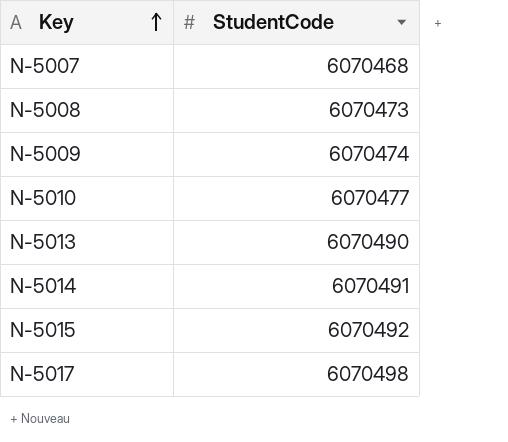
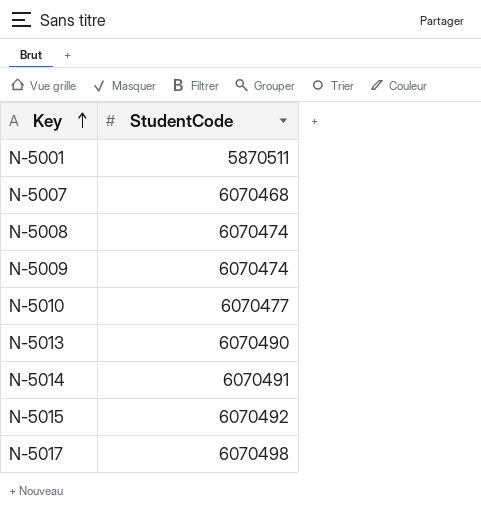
row N-5001: none -> 5870511
N-5008 | StudentCode: 6070473 -> 6070474

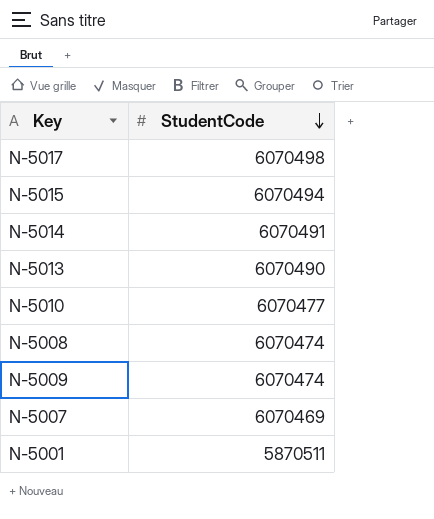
row order: Key ascending -> StudentCode descending
N-5015 | StudentCode: 6070492 -> 6070494
N-5007 | StudentCode: 6070468 -> 6070469

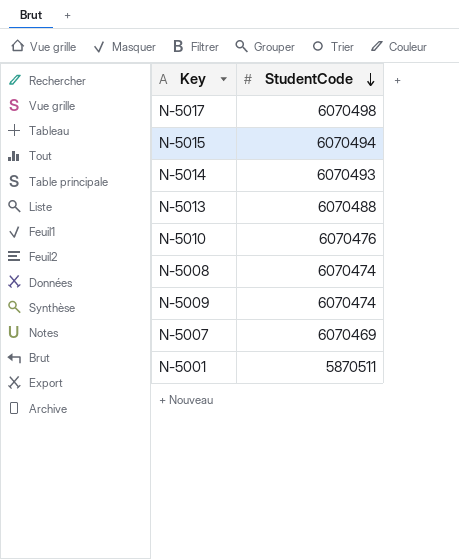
N-5014 | StudentCode: 6070491 -> 6070493
N-5013 | StudentCode: 6070490 -> 6070488
N-5010 | StudentCode: 6070477 -> 6070476

